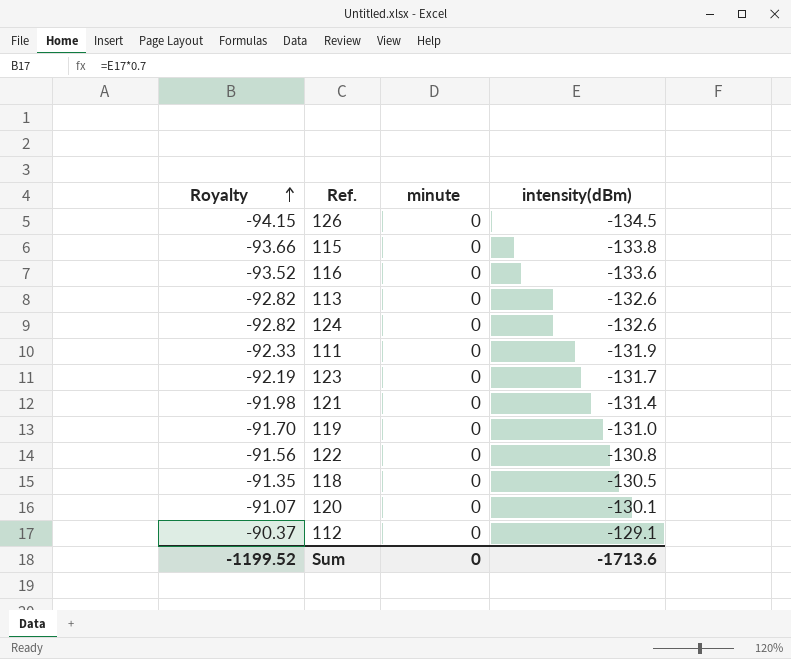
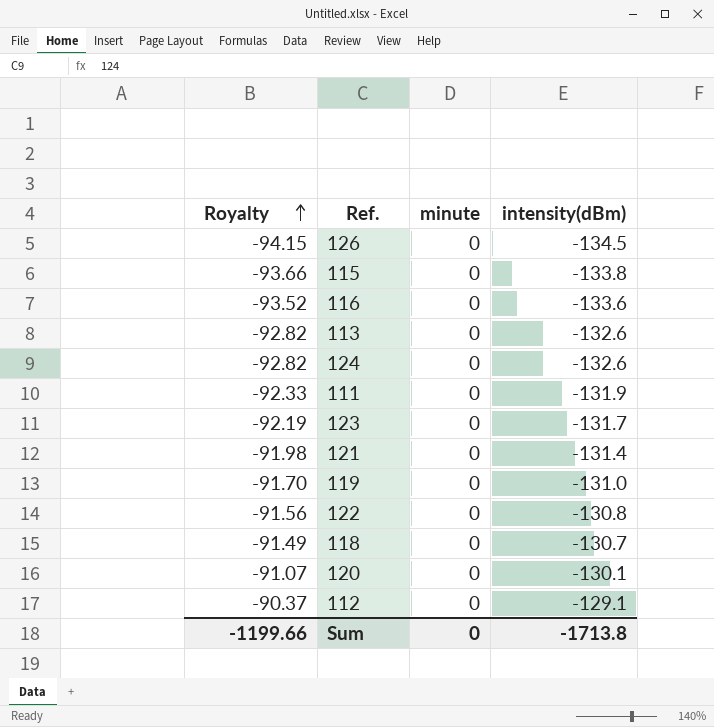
118 | Royalty: -91.35 -> -91.49
118 | intensity(dBm): -130.5 -> -130.7
Sum | Royalty: -1199.52 -> -1199.66
Sum | intensity(dBm): -1713.6 -> -1713.8

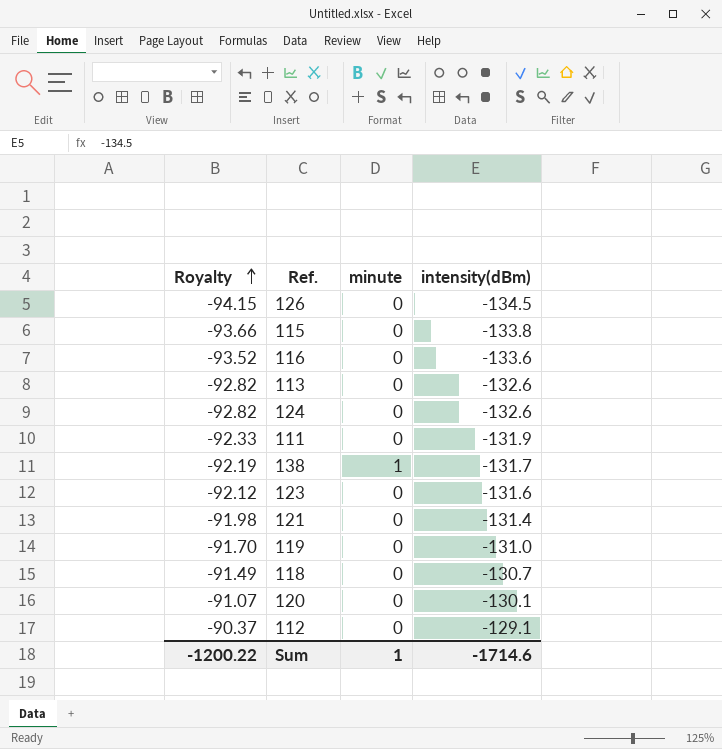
row 122: -91.56 | 0 | -130.8 -> none
row 138: none -> -92.19 | 1 | -131.7
123 | Royalty: -92.19 -> -92.12
123 | intensity(dBm): -131.7 -> -131.6
Sum | Royalty: -1199.66 -> -1200.22
Sum | minute: 0 -> 1
Sum | intensity(dBm): -1713.8 -> -1714.6

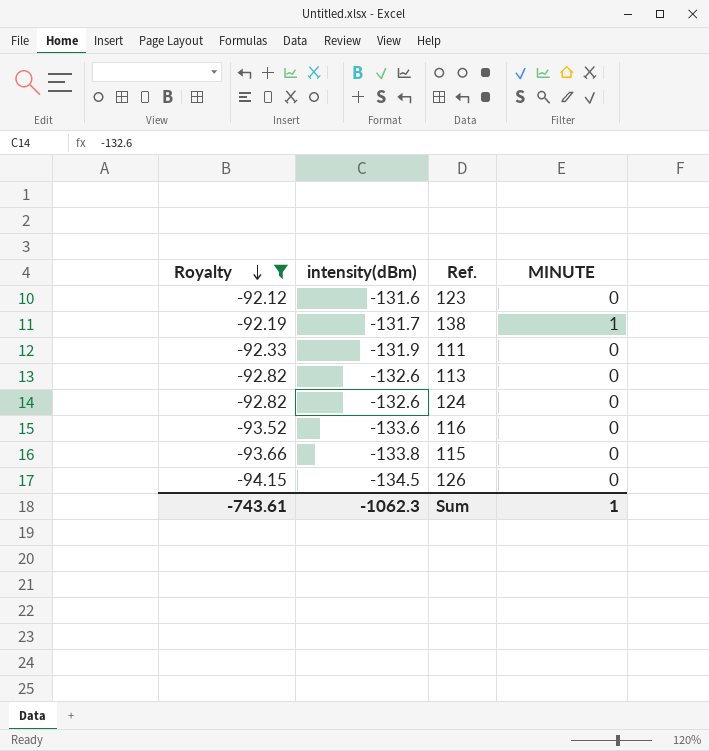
filter: none -> Royalty <= -92.12
row order: Royalty ascending -> Royalty descending
column intensity(dBm) | position: 4 -> 2
column name: minute -> MINUTE
Sum | Royalty: -1200.22 -> -743.61
Sum | intensity(dBm): -1714.6 -> -1062.3

